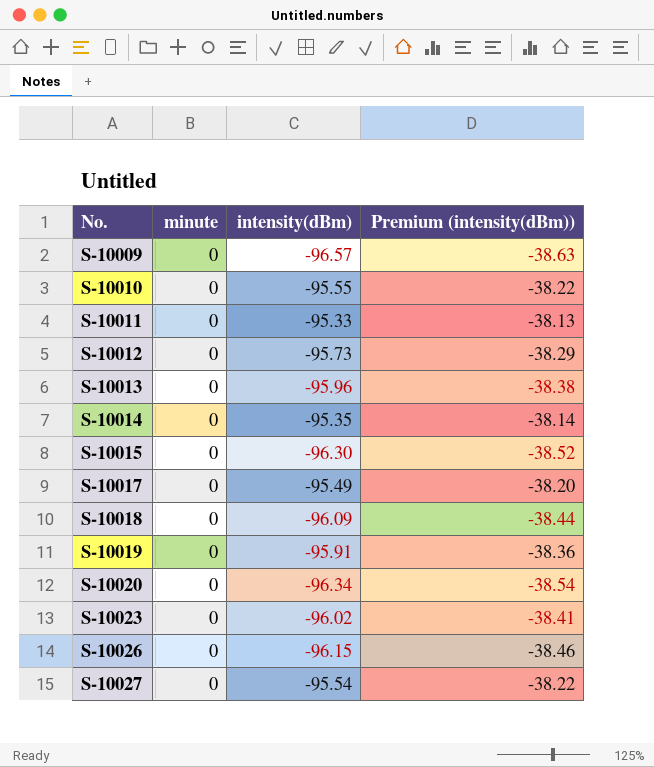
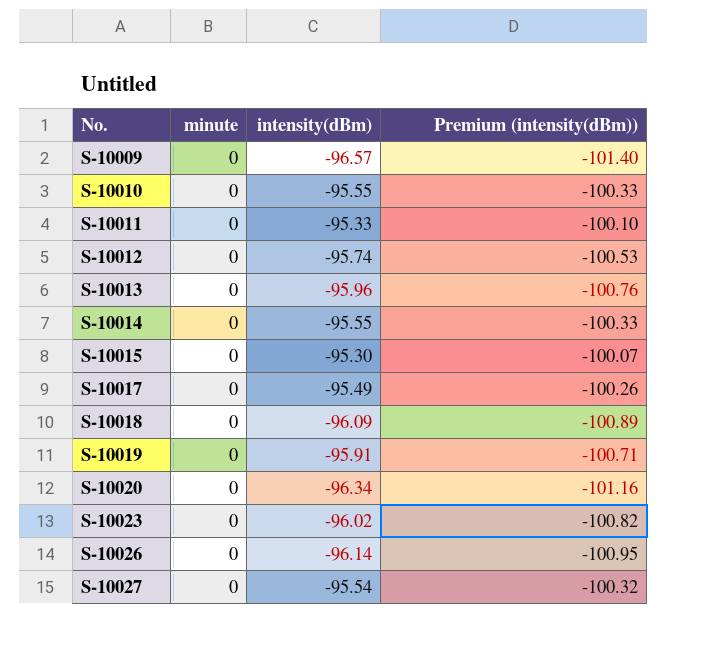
column Premium (intensity(dBm)) | formula: [intensity(dBm)] * 0.4 -> [intensity(dBm)] * 1.05
S-10012 | intensity(dBm): -95.73 -> -95.74
S-10014 | intensity(dBm): -95.35 -> -95.55
S-10015 | intensity(dBm): -96.30 -> -95.30
S-10026 | intensity(dBm): -96.15 -> -96.14

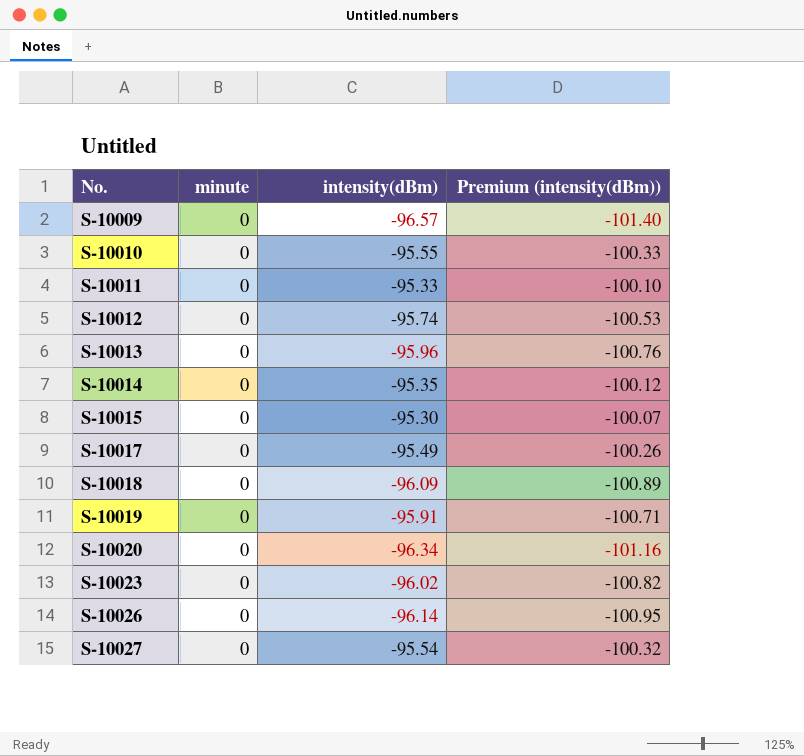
S-10014 | intensity(dBm): -95.55 -> -95.35
S-10014 | Premium (intensity(dBm)): -100.33 -> -100.12

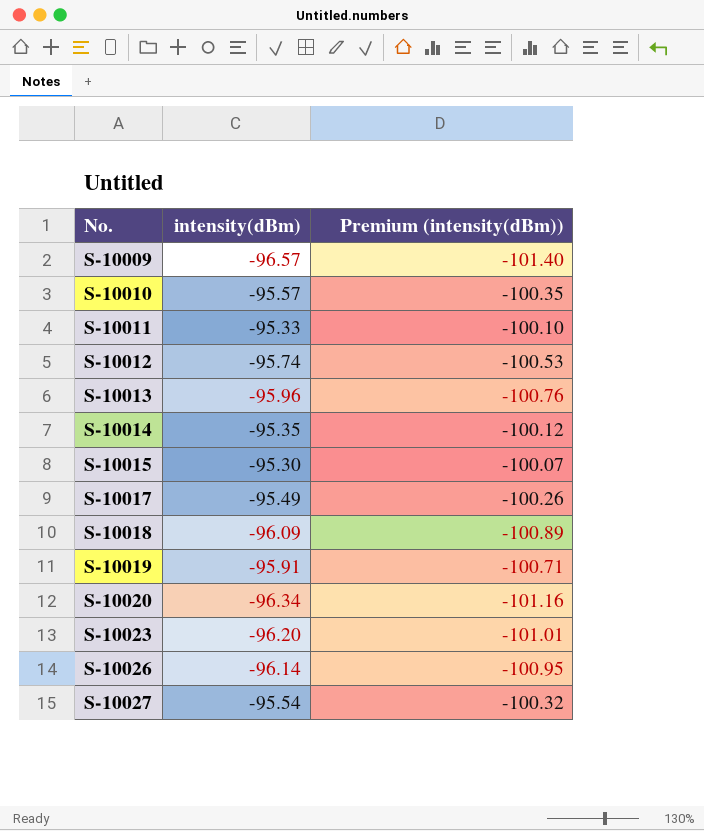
column minute | position: 2 -> none
S-10010 | intensity(dBm): -95.55 -> -95.57
S-10010 | Premium (intensity(dBm)): -100.33 -> -100.35
S-10023 | intensity(dBm): -96.02 -> -96.20
S-10023 | Premium (intensity(dBm)): -100.82 -> -101.01

